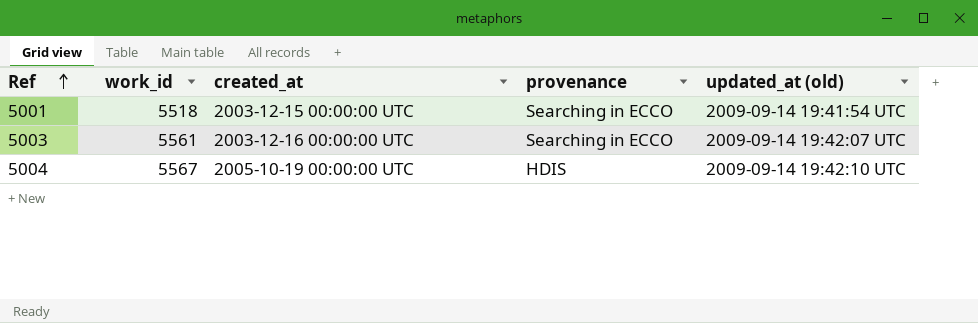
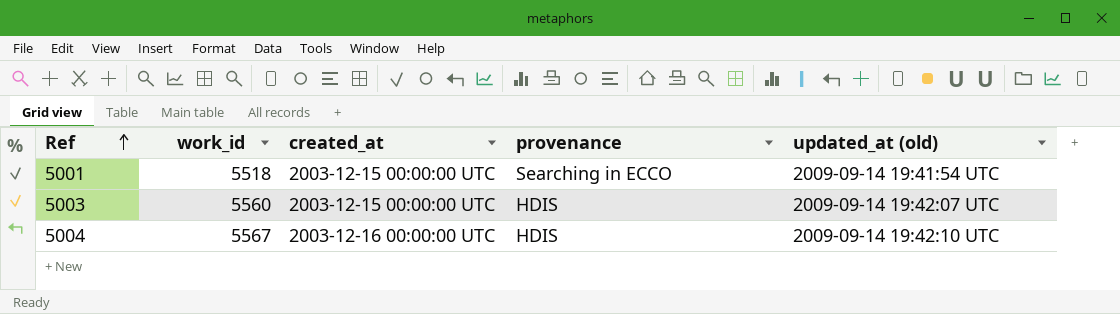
5003 | work_id: 5561 -> 5560
5003 | created_at: 2003-12-16 00:00:00 UTC -> 2003-12-15 00:00:00 UTC
5003 | provenance: Searching in ECCO -> HDIS
5004 | created_at: 2005-10-19 00:00:00 UTC -> 2003-12-16 00:00:00 UTC

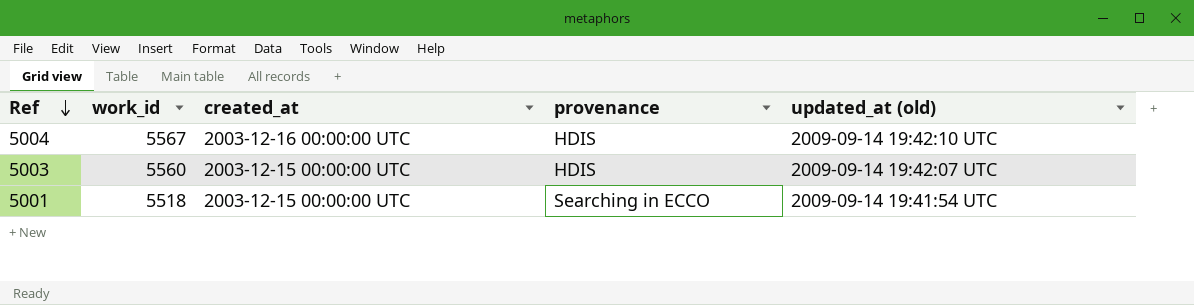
row order: Ref ascending -> Ref descending

